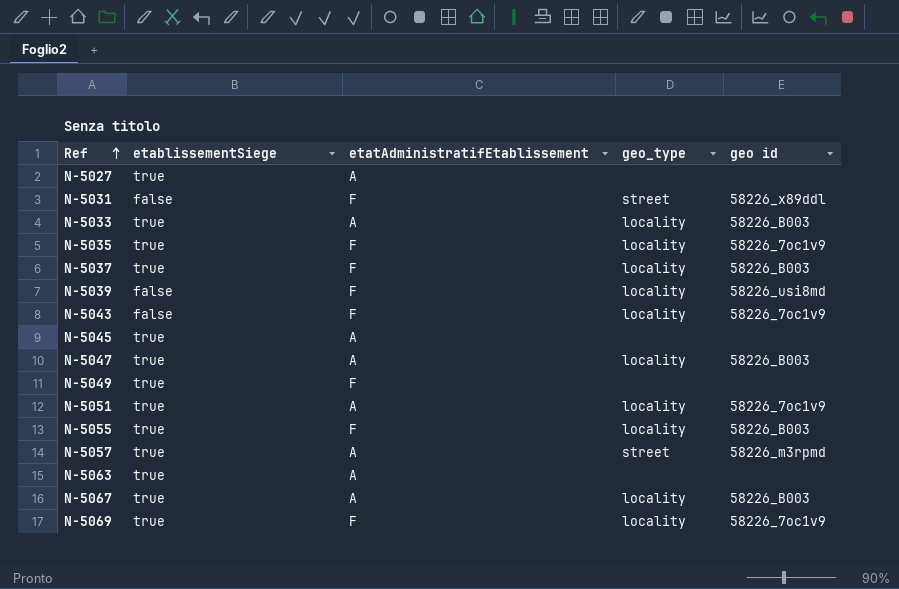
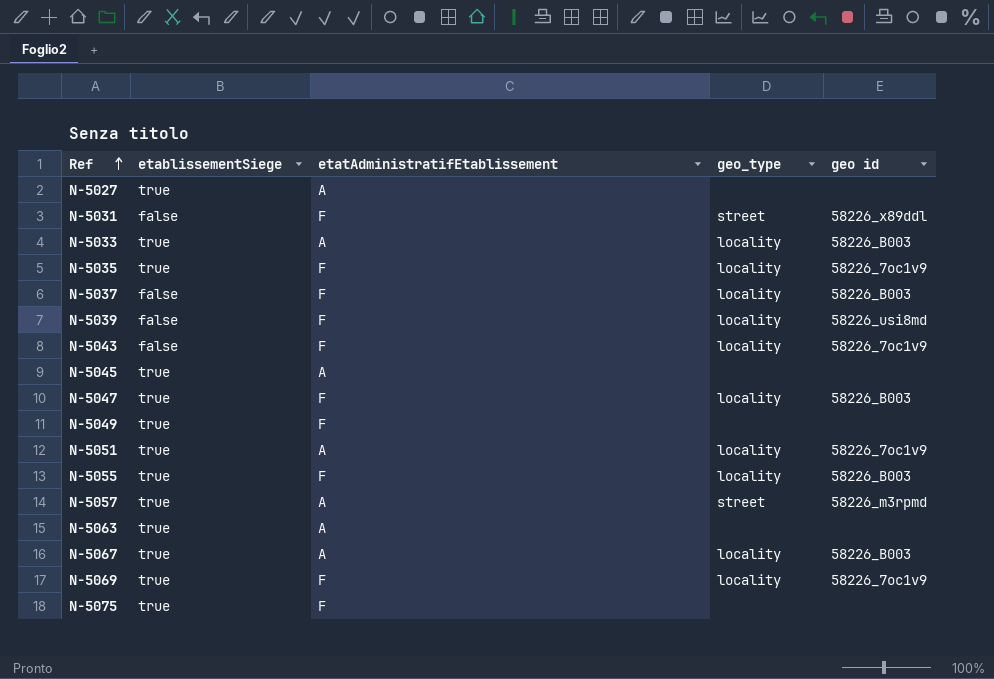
N-5037 | etablissementSiege: true -> false
N-5047 | etatAdministratifEtablissement: A -> F
row N-5075: none -> true | F | none | none

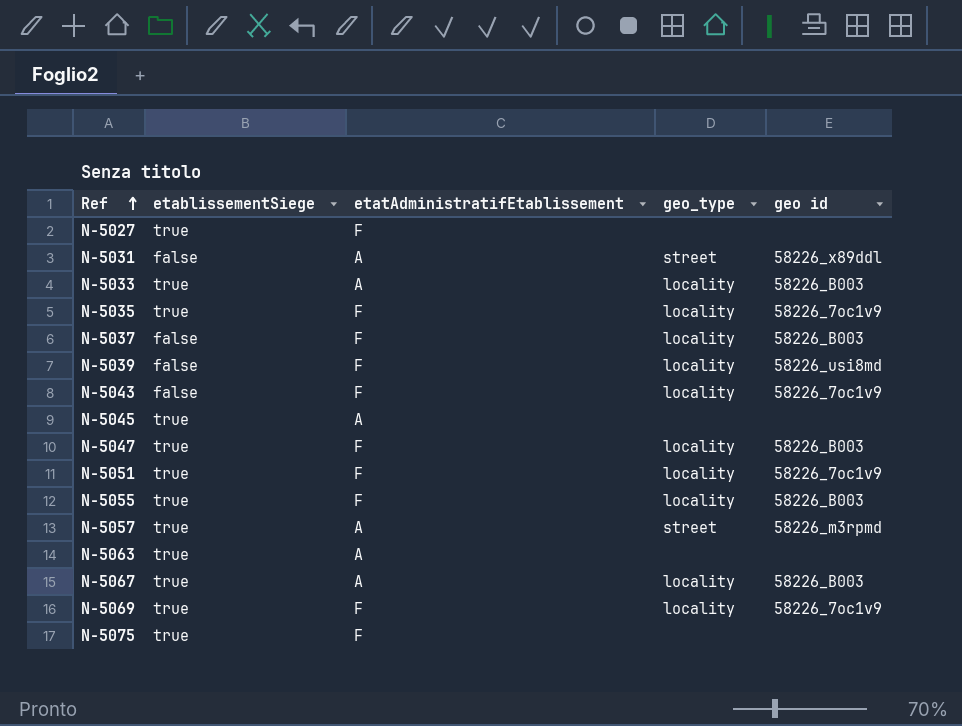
row N-5049: true | F | none | none -> none
N-5027 | etatAdministratifEtablissement: A -> F
N-5031 | etatAdministratifEtablissement: F -> A
N-5051 | etatAdministratifEtablissement: A -> F

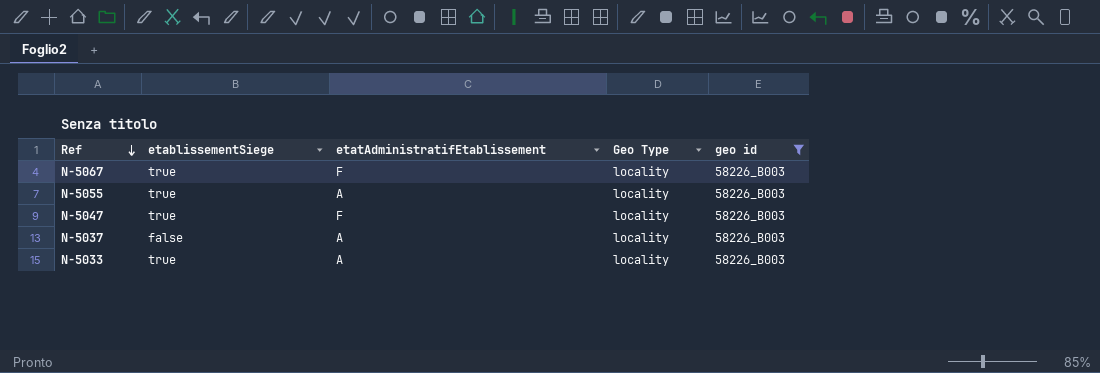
filter: none -> geo id = 58226_B003
row order: Ref ascending -> Ref descending
column name: geo_type -> Geo Type
N-5067 | etatAdministratifEtablissement: A -> F
N-5055 | etatAdministratifEtablissement: F -> A
N-5037 | etatAdministratifEtablissement: F -> A

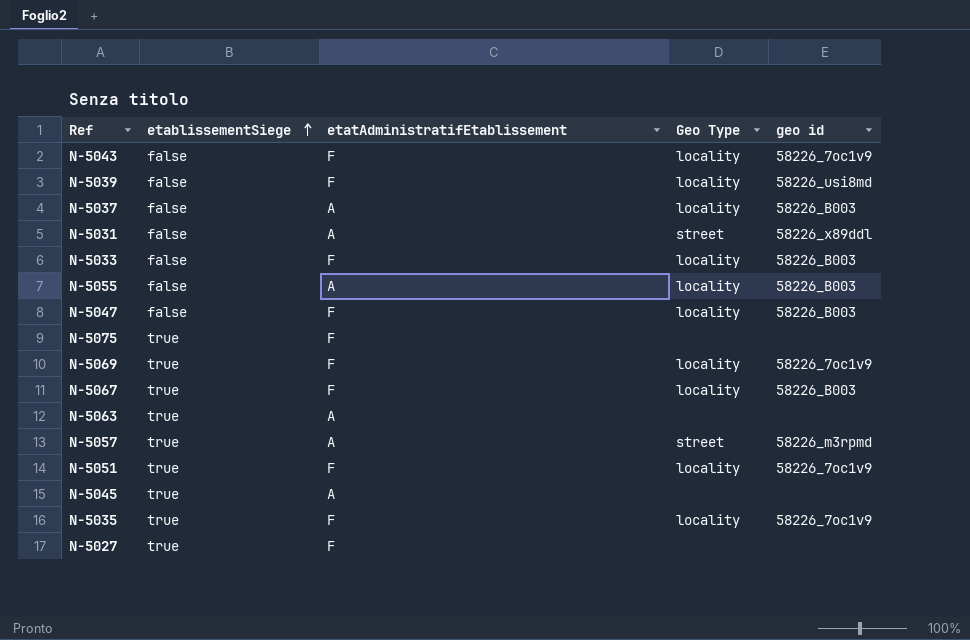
filter: geo id = 58226_B003 -> none
row order: Ref descending -> etablissementSiege ascending
N-5033 | etablissementSiege: true -> false
N-5033 | etatAdministratifEtablissement: A -> F
N-5055 | etablissementSiege: true -> false
N-5047 | etablissementSiege: true -> false

